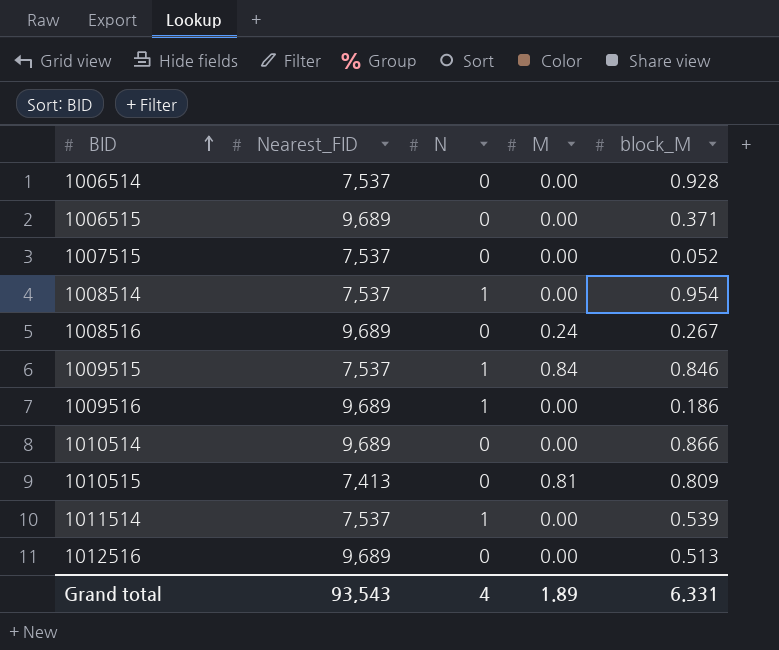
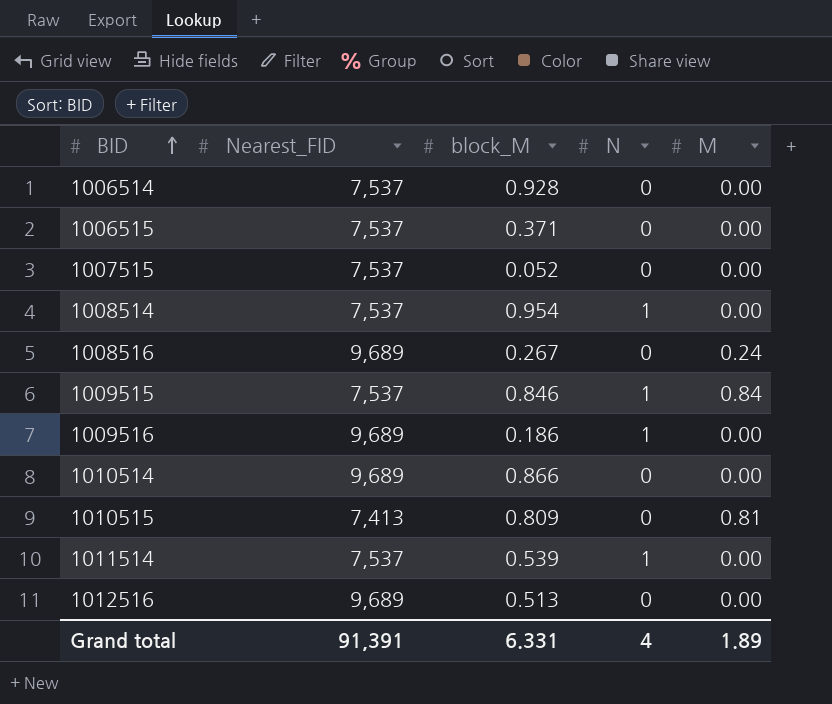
column block_M | position: 5 -> 3
1006515 | Nearest_FID: 9,689 -> 7,537
Grand total | Nearest_FID: 93,543 -> 91,391

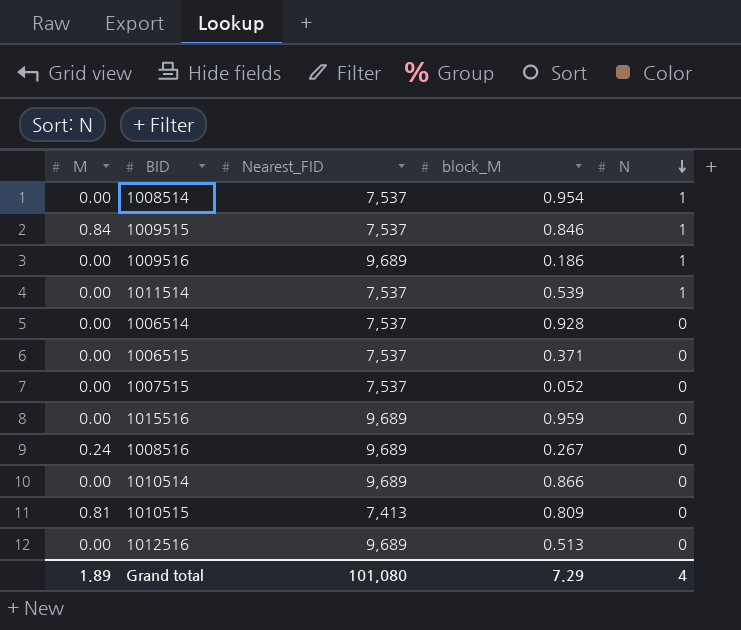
row order: BID ascending -> N descending
column M | position: 5 -> 1
row 1015516: none -> 0.00 | 9,689 | 0.959 | 0
Grand total | Nearest_FID: 91,391 -> 101,080
Grand total | block_M: 6.331 -> 7.29

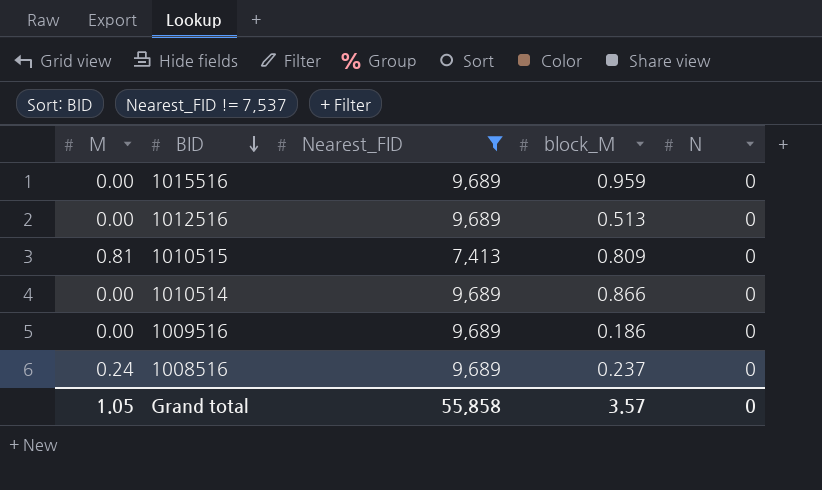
filter: none -> Nearest_FID != 7,537
row order: N descending -> BID descending
1009516 | N: 1 -> 0
1008516 | block_M: 0.267 -> 0.237
Grand total | M: 1.89 -> 1.05
Grand total | Nearest_FID: 101,080 -> 55,858
Grand total | block_M: 7.29 -> 3.57
Grand total | N: 4 -> 0

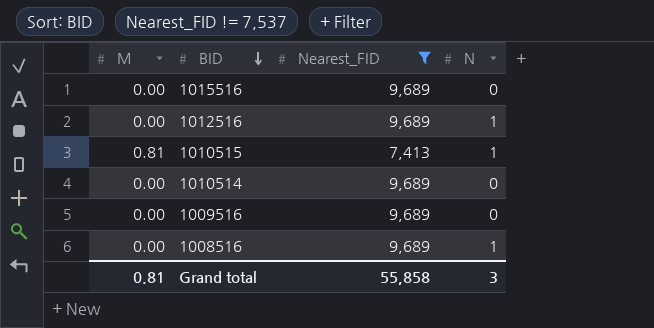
column block_M | position: 4 -> none
1012516 | N: 0 -> 1
1010515 | N: 0 -> 1
1008516 | M: 0.24 -> 0.00
1008516 | N: 0 -> 1
Grand total | M: 1.05 -> 0.81
Grand total | N: 0 -> 3

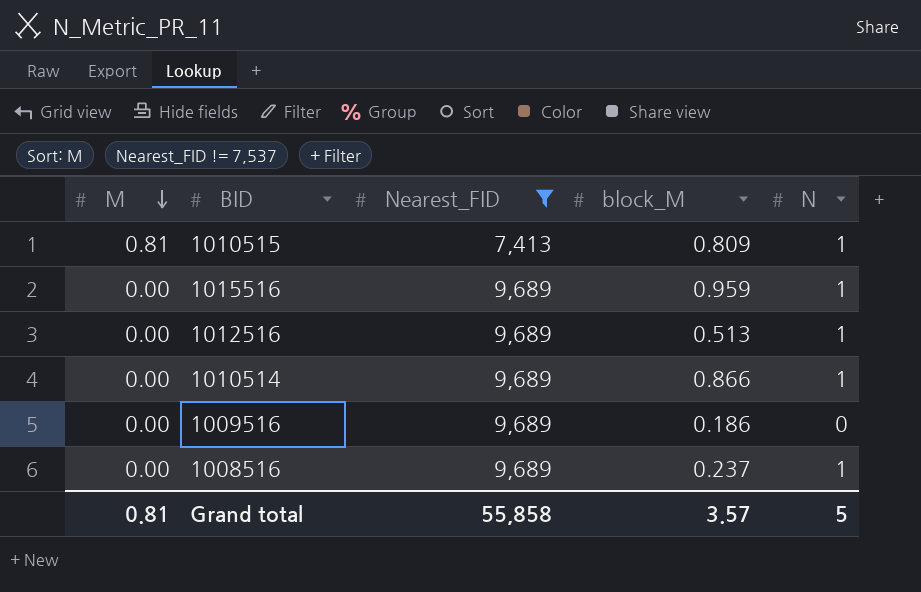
row order: BID descending -> M descending
column block_M | position: none -> 4
1015516 | N: 0 -> 1
1010514 | N: 0 -> 1
Grand total | N: 3 -> 5

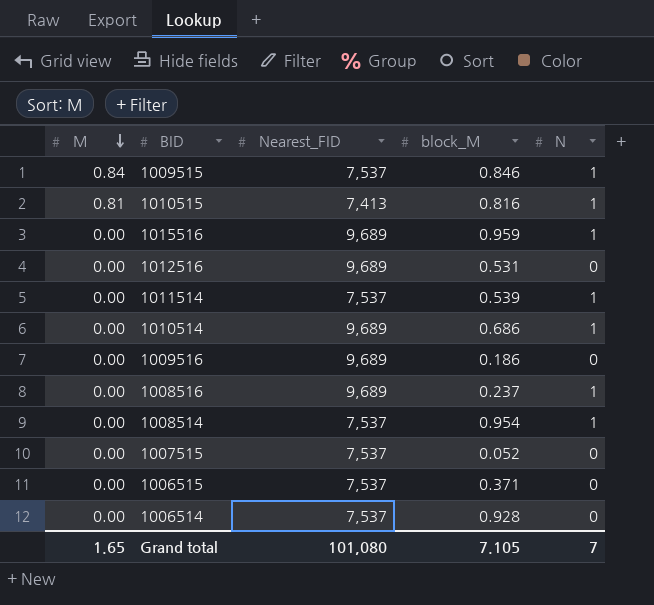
filter: Nearest_FID != 7,537 -> none
1010515 | block_M: 0.809 -> 0.816
1012516 | block_M: 0.513 -> 0.531
1012516 | N: 1 -> 0
1010514 | block_M: 0.866 -> 0.686
Grand total | M: 0.81 -> 1.65
Grand total | Nearest_FID: 55,858 -> 101,080
Grand total | block_M: 3.57 -> 7.105
Grand total | N: 5 -> 7

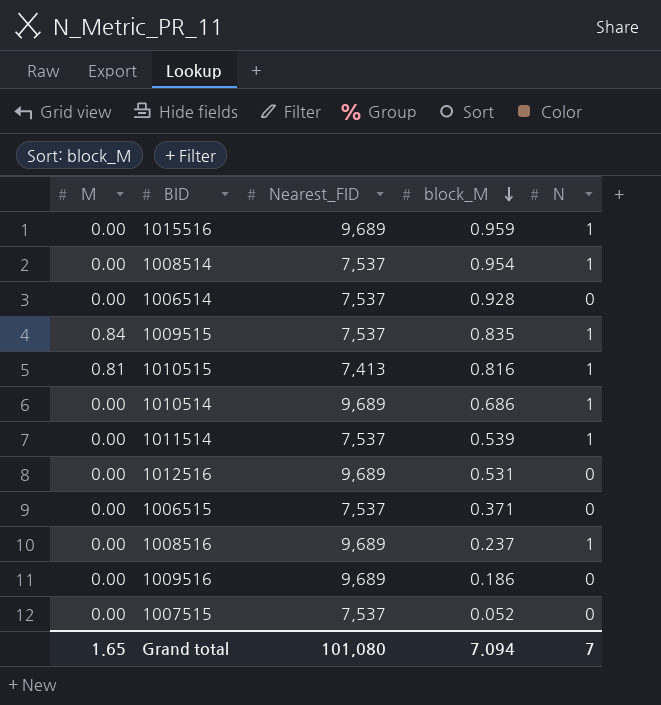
row order: M descending -> block_M descending
1009515 | block_M: 0.846 -> 0.835
Grand total | block_M: 7.105 -> 7.094

